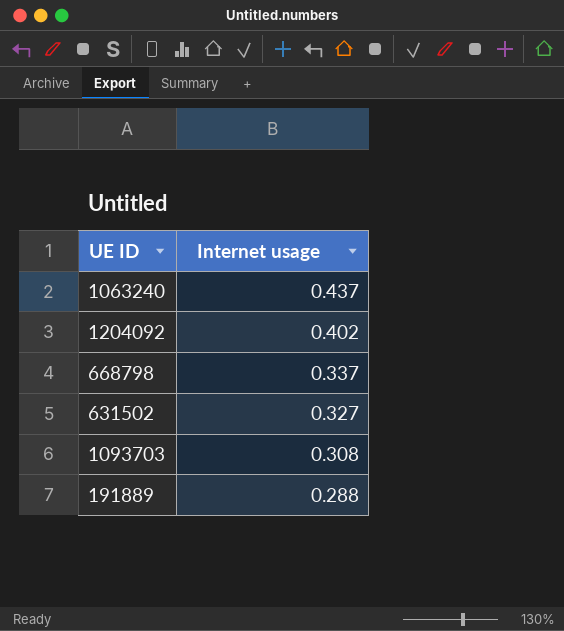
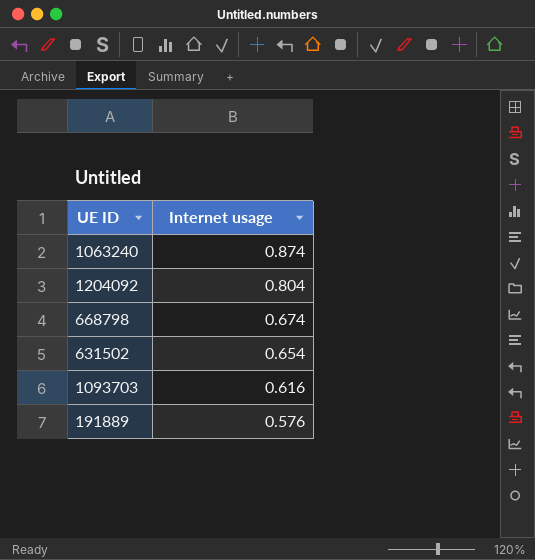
1063240 | Internet usage: 0.437 -> 0.874
1204092 | Internet usage: 0.402 -> 0.804
668798 | Internet usage: 0.337 -> 0.674
631502 | Internet usage: 0.327 -> 0.654
1093703 | Internet usage: 0.308 -> 0.616
191889 | Internet usage: 0.288 -> 0.576

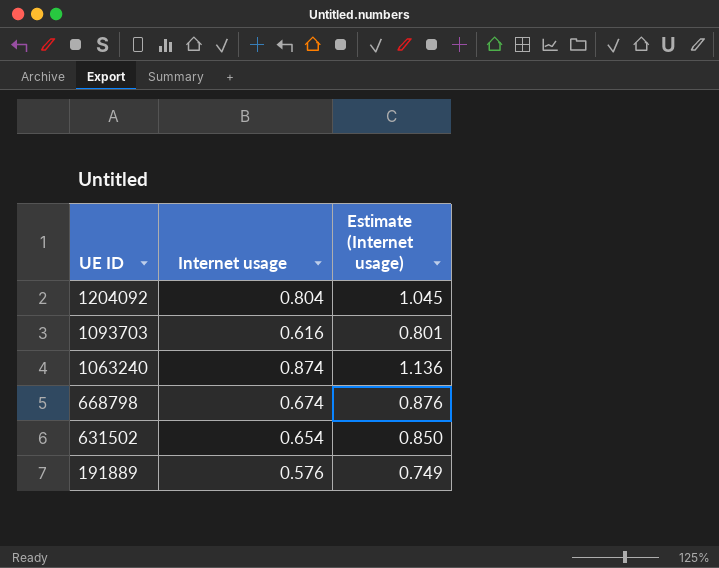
row order: Internet usage descending -> UE ID descending
column Estimate (Internet usage) | formula: none -> [Internet usage] * 1.3

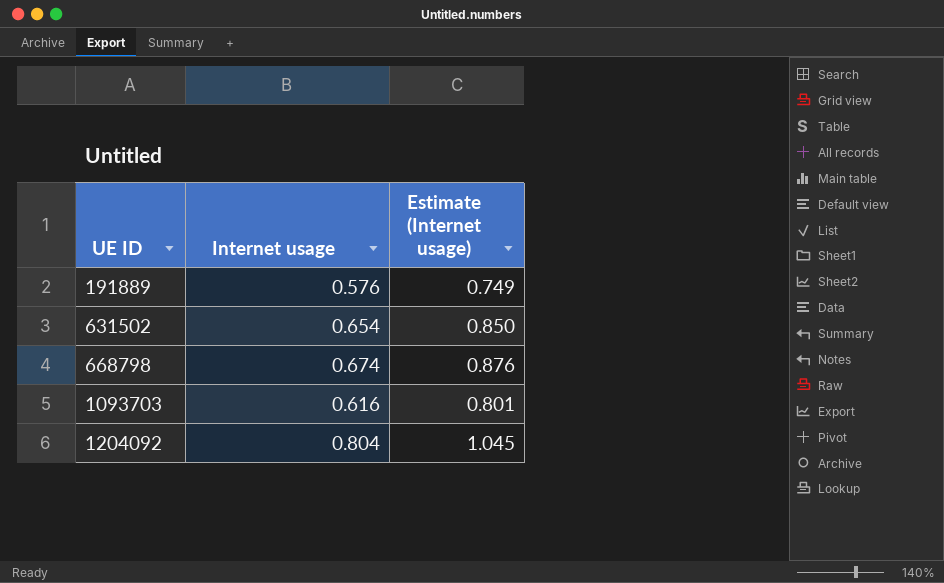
row order: UE ID descending -> UE ID ascending
row 1063240: 0.874 | 1.136 -> none

